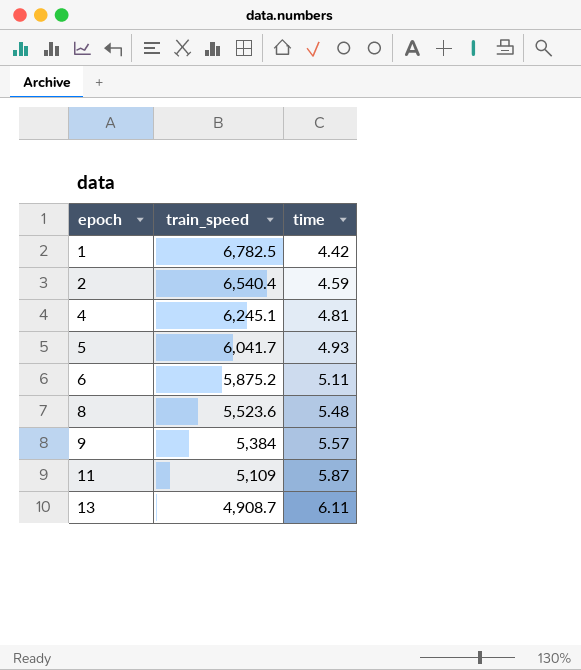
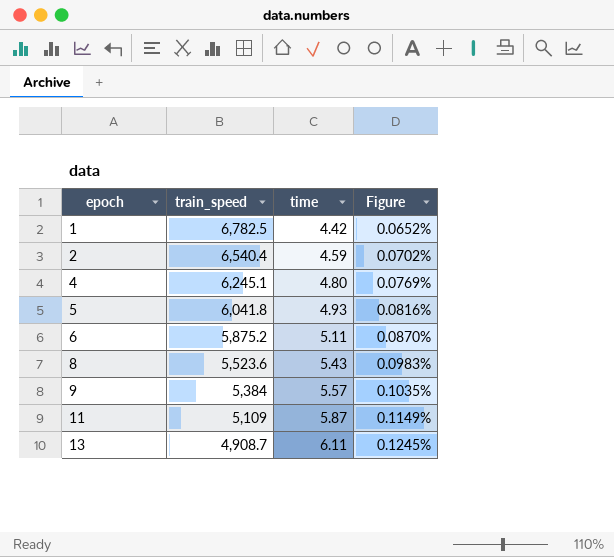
column Figure | formula: none -> [time] / [train_speed]
4 | time: 4.81 -> 4.80
5 | train_speed: 6,041.7 -> 6,041.8
8 | time: 5.48 -> 5.43

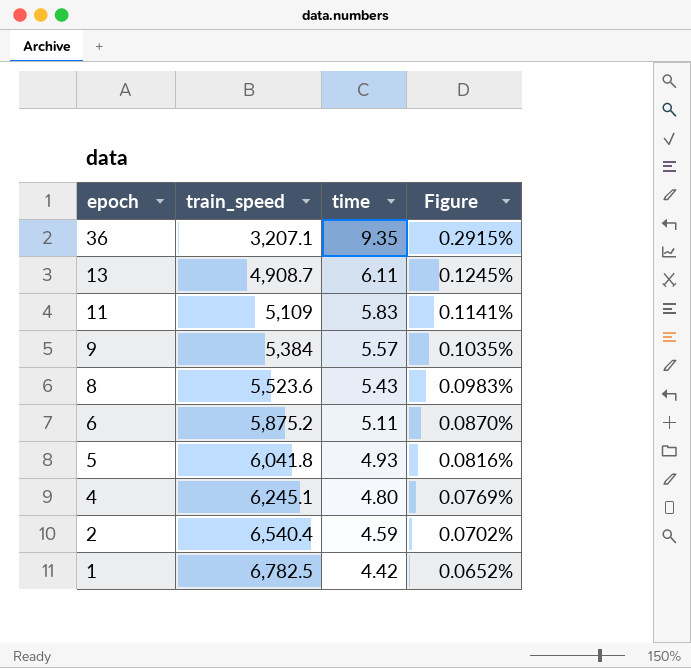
row order: epoch ascending -> epoch descending
row 36: none -> 3,207.1 | 9.35 | 0.2915%
11 | time: 5.87 -> 5.83
11 | Figure: 0.1149% -> 0.1141%

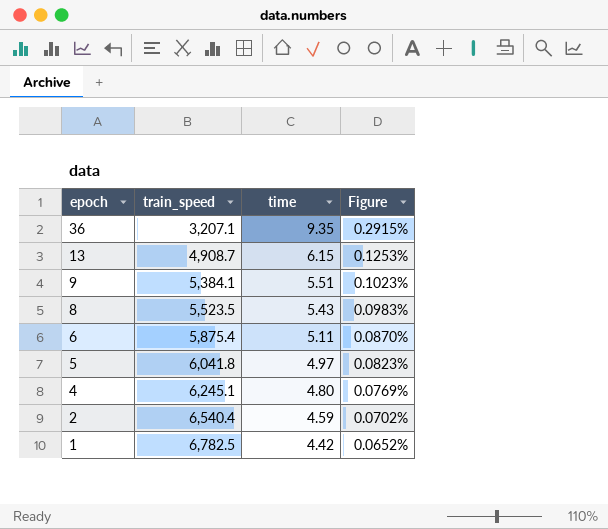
row 11: 5,109 | 5.83 | 0.1141% -> none
13 | time: 6.11 -> 6.15
13 | Figure: 0.1245% -> 0.1253%
9 | train_speed: 5,384 -> 5,384.1
9 | time: 5.57 -> 5.51
9 | Figure: 0.1035% -> 0.1023%
8 | train_speed: 5,523.6 -> 5,523.5
6 | train_speed: 5,875.2 -> 5,875.4
5 | time: 4.93 -> 4.97
5 | Figure: 0.0816% -> 0.0823%

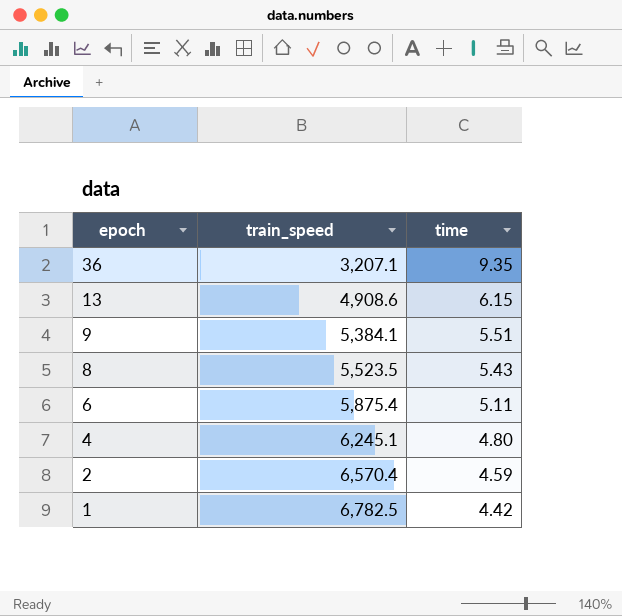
column Figure | formula: [time] / [train_speed] -> none
row 5: 6,041.8 | 4.97 | 0.0823% -> none
13 | train_speed: 4,908.7 -> 4,908.6
2 | train_speed: 6,540.4 -> 6,570.4

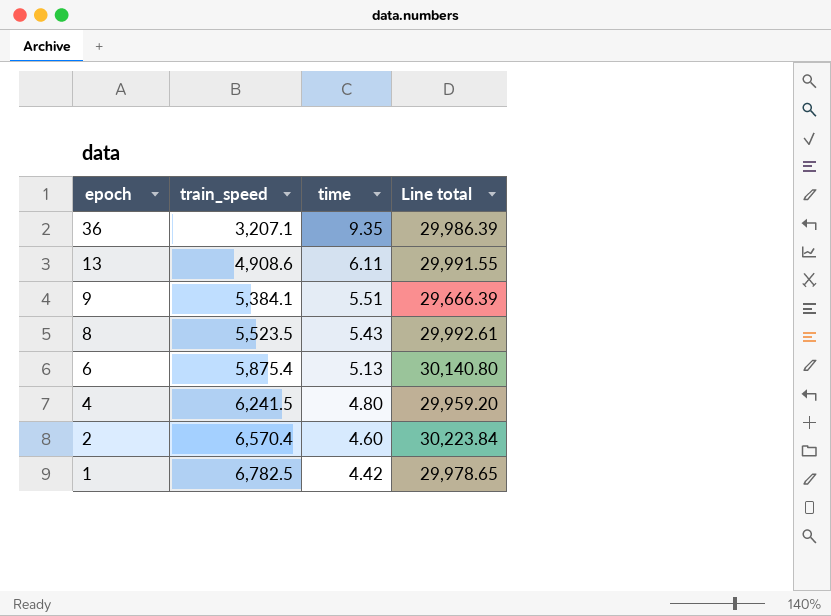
column Line total | formula: none -> [train_speed] * [time]
13 | time: 6.15 -> 6.11
6 | time: 5.11 -> 5.13
4 | train_speed: 6,245.1 -> 6,241.5
2 | time: 4.59 -> 4.60

